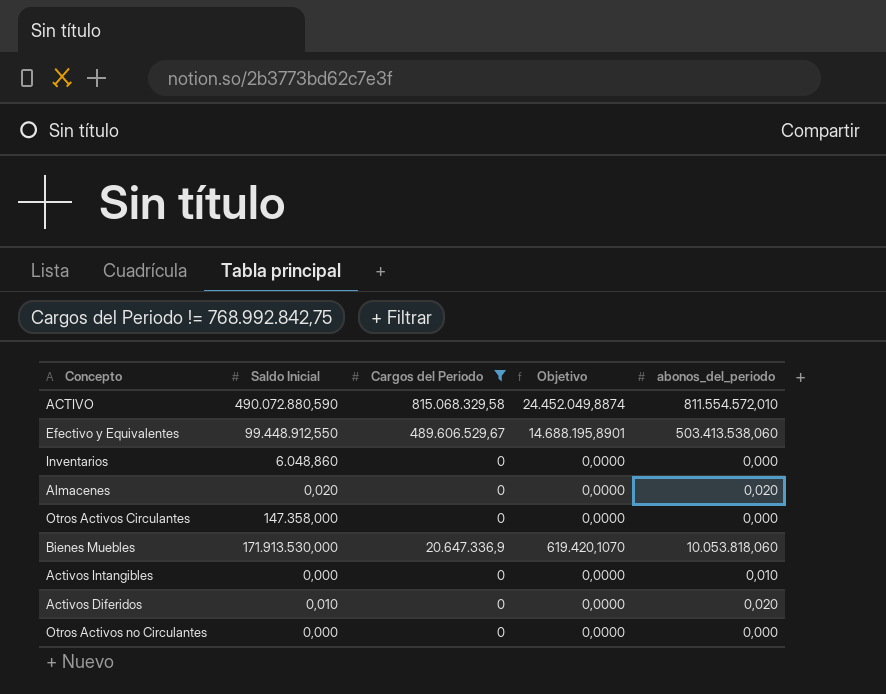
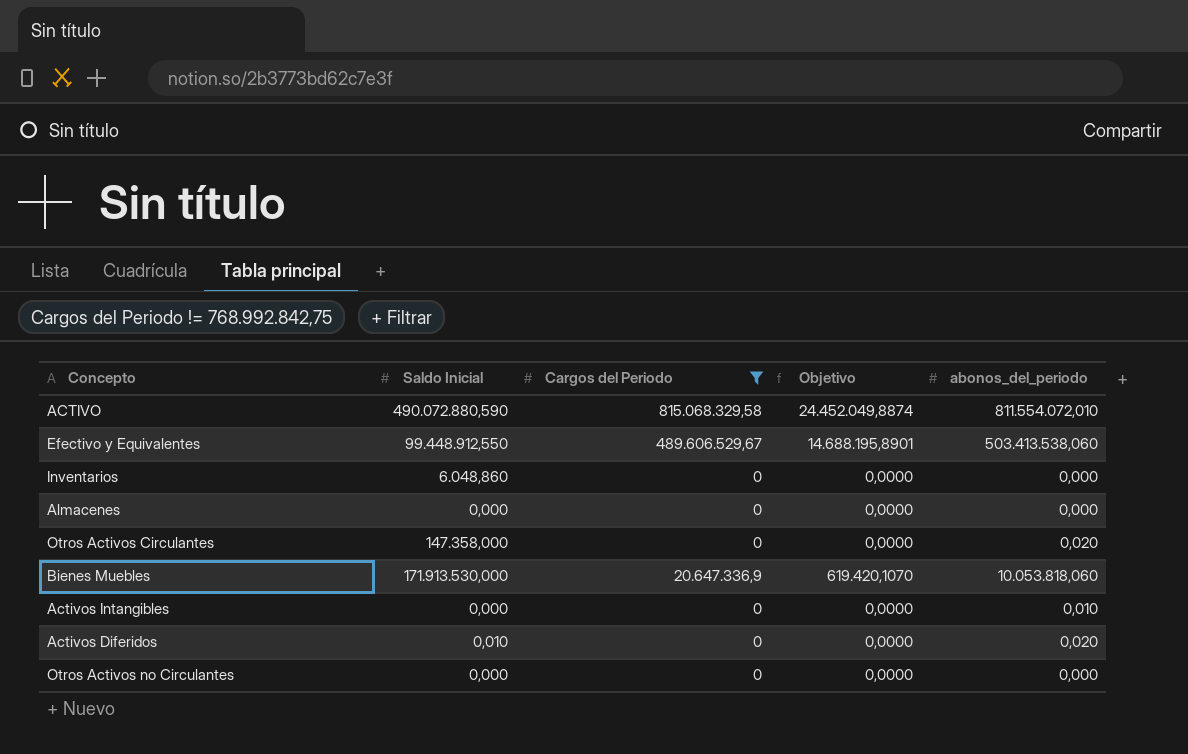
ACTIVO | abonos_del_periodo: 811.554.572,010 -> 811.554.072,010
Almacenes | Saldo Inicial: 0,020 -> 0,000
Almacenes | abonos_del_periodo: 0,020 -> 0,000
Otros Activos Circulantes | abonos_del_periodo: 0,000 -> 0,020

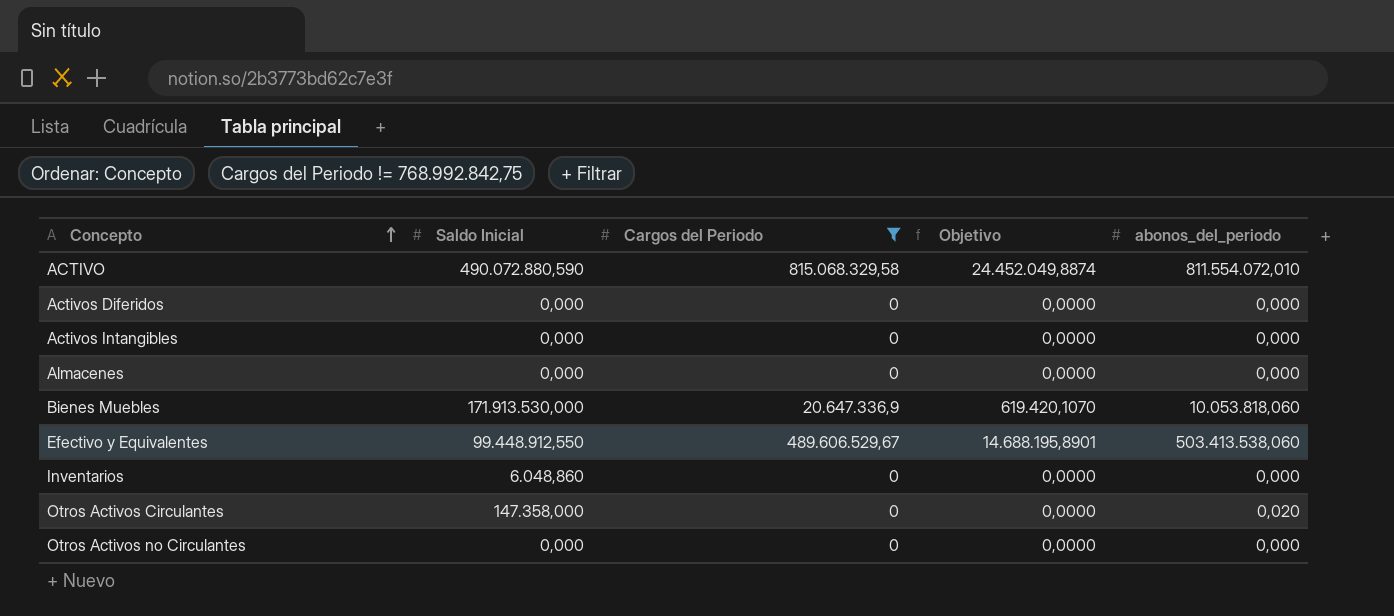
row order: none -> Concepto ascending
Activos Diferidos | Saldo Inicial: 0,010 -> 0,000
Activos Diferidos | abonos_del_periodo: 0,020 -> 0,000
Activos Intangibles | abonos_del_periodo: 0,010 -> 0,000

